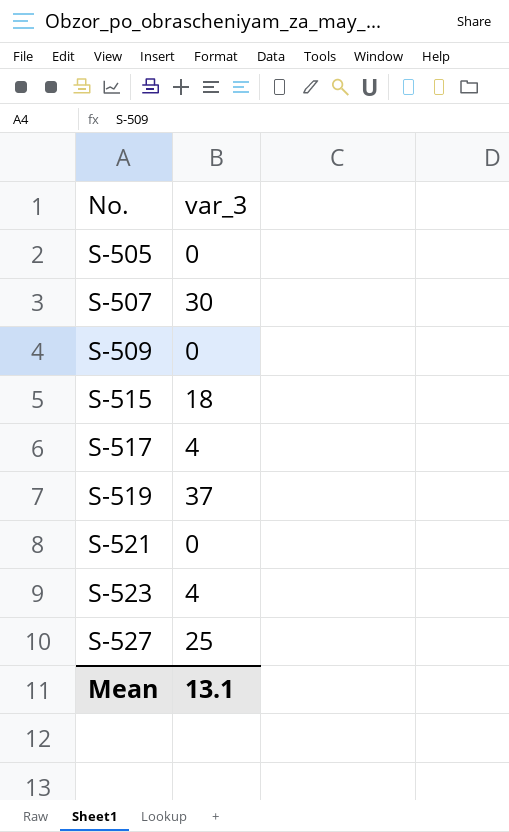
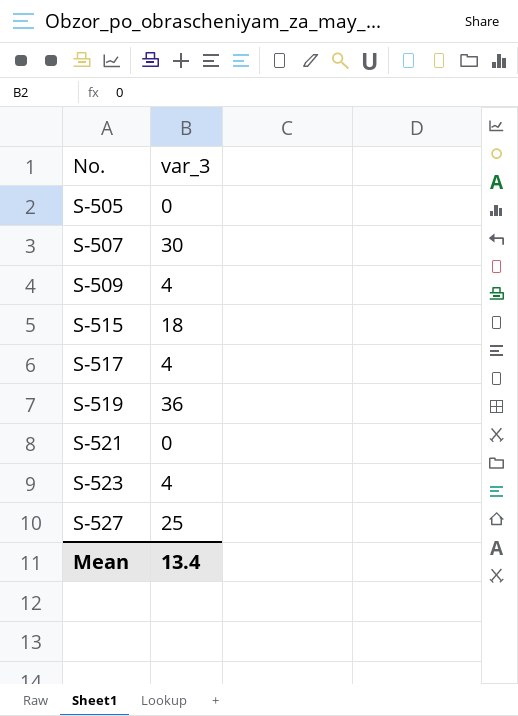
S-509 | var_3: 0 -> 4
S-519 | var_3: 37 -> 36
Mean | var_3: 13.1 -> 13.4

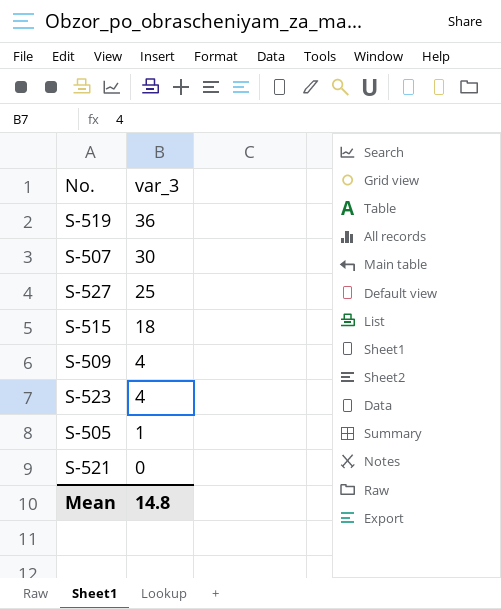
row order: No. ascending -> var_3 descending
row S-517: 4 -> none
S-505 | var_3: 0 -> 1
Mean | var_3: 13.4 -> 14.8

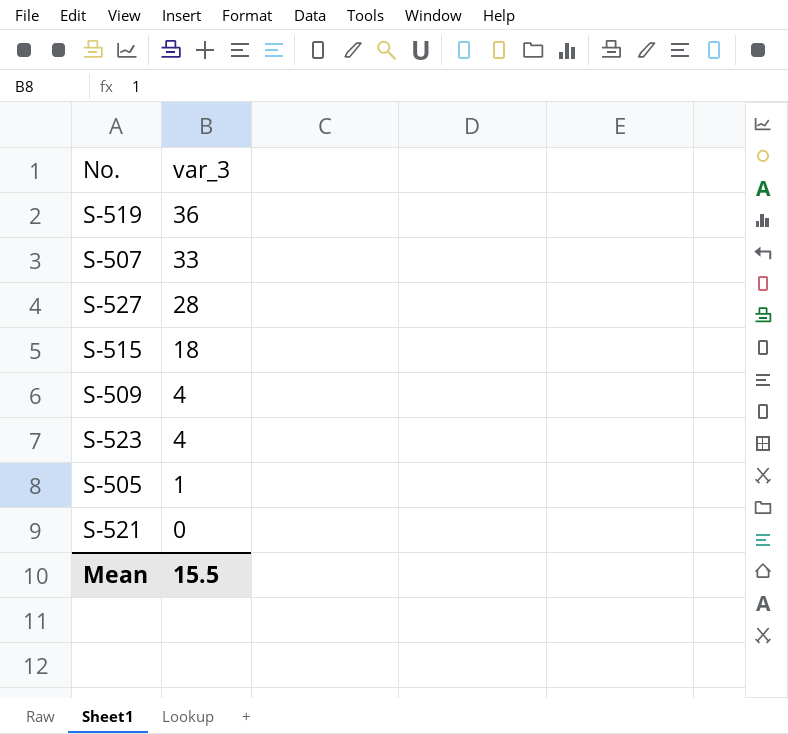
S-507 | var_3: 30 -> 33
S-527 | var_3: 25 -> 28
Mean | var_3: 14.8 -> 15.5

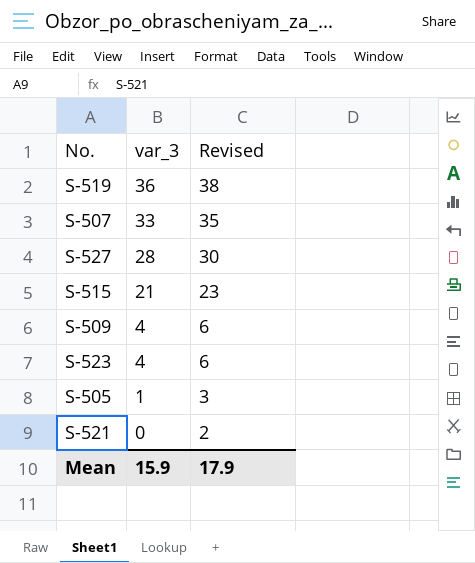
column Revised | formula: none -> [var_3] + 2
S-515 | var_3: 18 -> 21
Mean | var_3: 15.5 -> 15.9

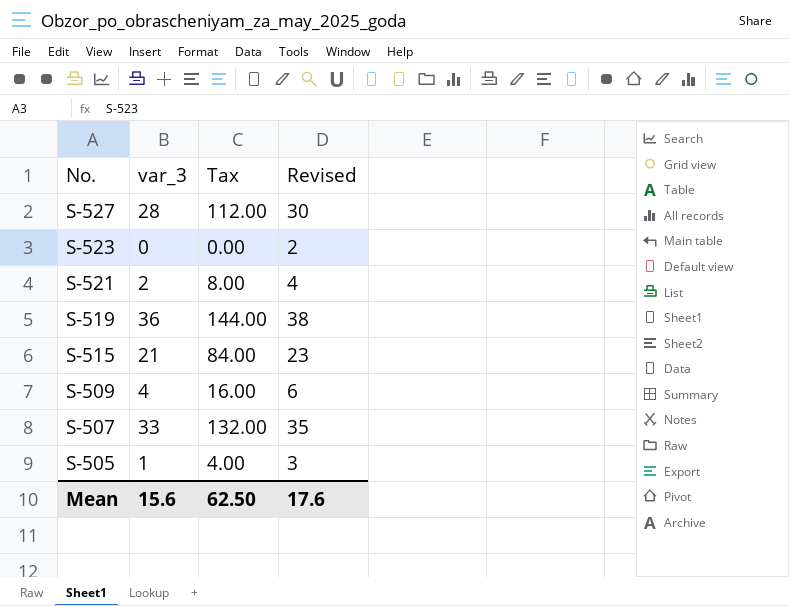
row order: var_3 descending -> No. descending
column Tax | formula: none -> [var_3] * 4
S-523 | var_3: 4 -> 0
S-523 | Revised: 6 -> 2
S-521 | var_3: 0 -> 2
S-521 | Revised: 2 -> 4
Mean | var_3: 15.9 -> 15.6
Mean | Revised: 17.9 -> 17.6

